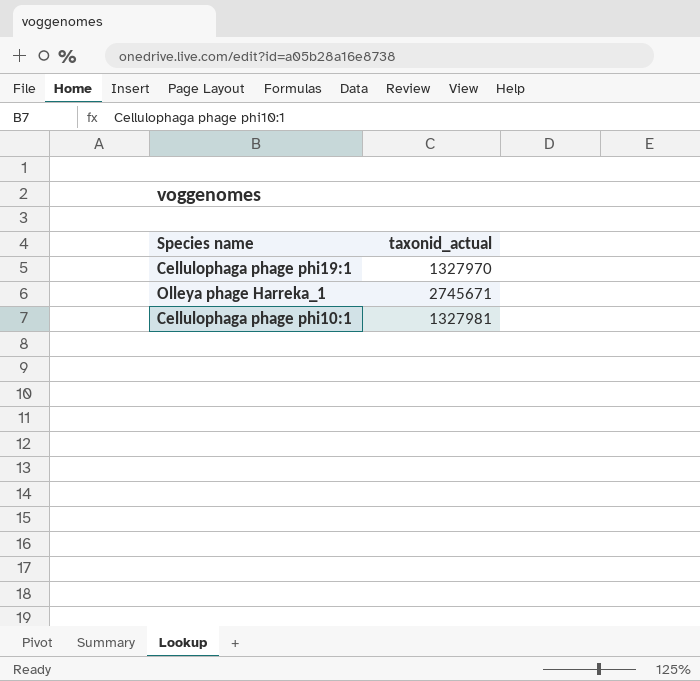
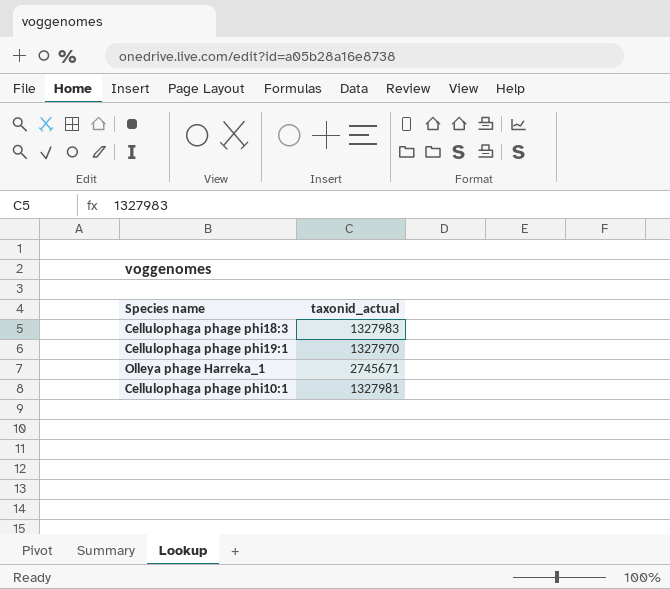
row Cellulophaga phage phi18:3: none -> 1327983

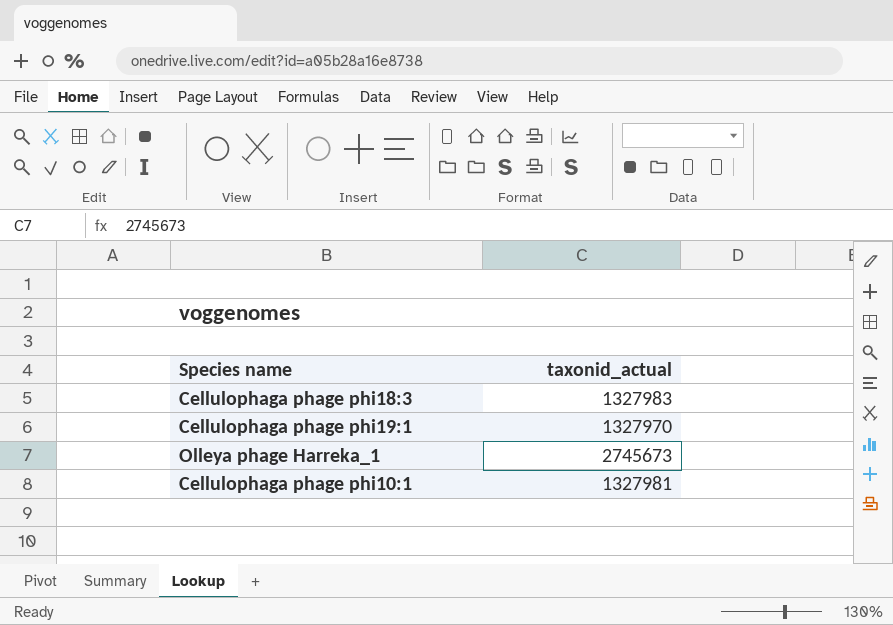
Olleya phage Harreka_1 | taxonid_actual: 2745671 -> 2745673

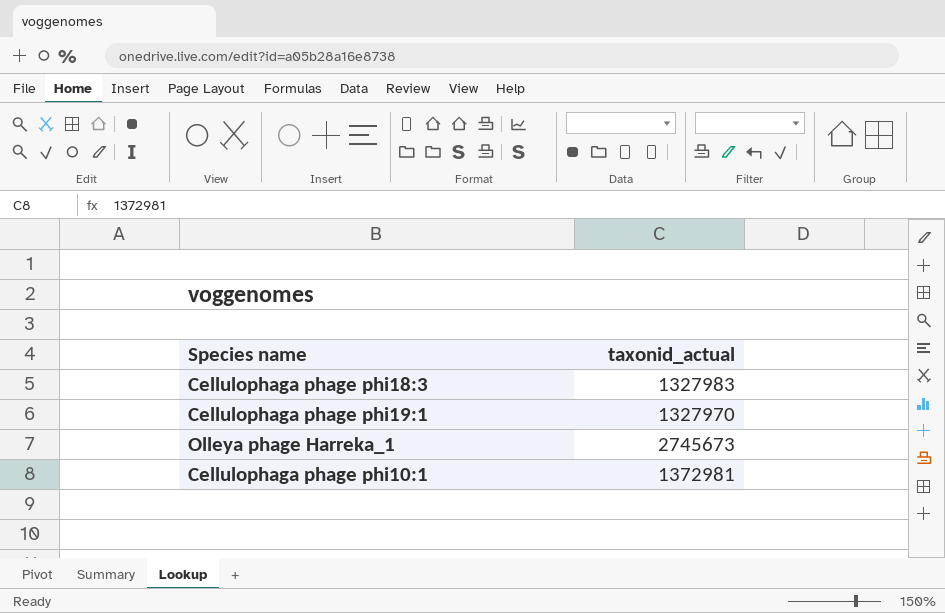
Cellulophaga phage phi10:1 | taxonid_actual: 1327981 -> 1372981

